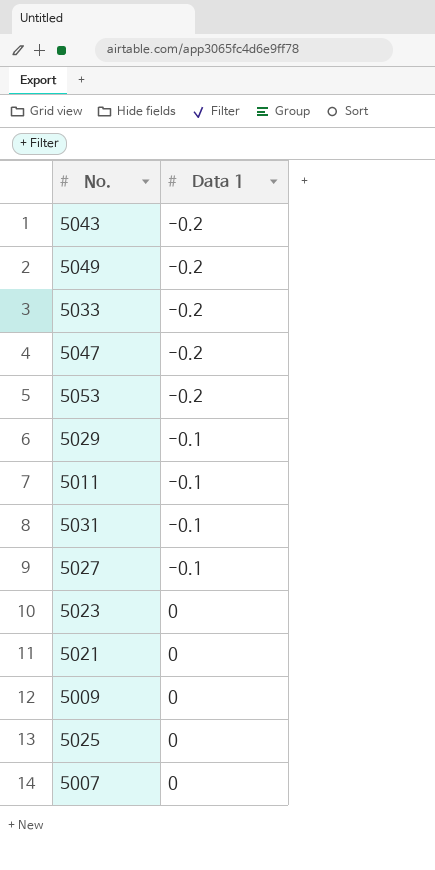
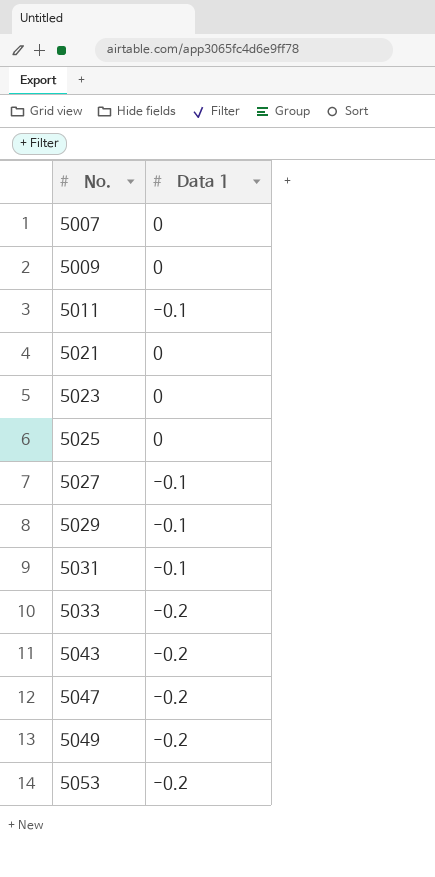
row order: Data 1 ascending -> No. ascending

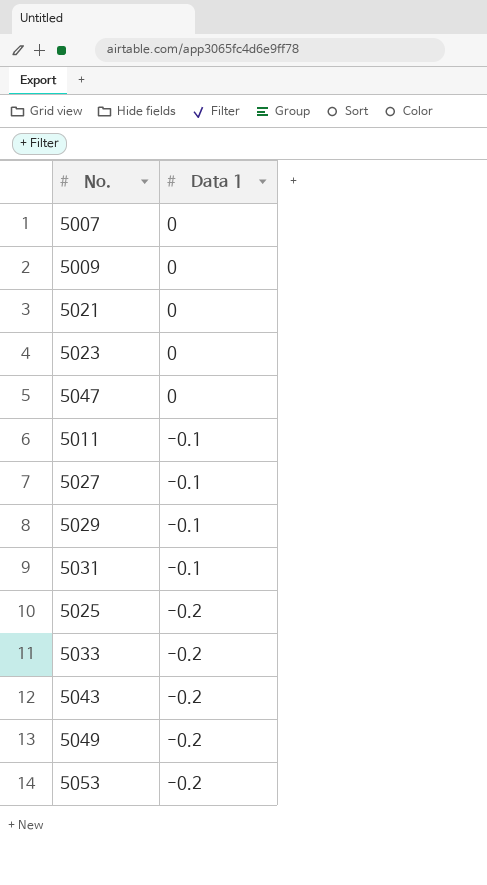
row order: No. ascending -> Data 1 descending
5047 | Data 1: -0.2 -> 0
5025 | Data 1: 0 -> -0.2

